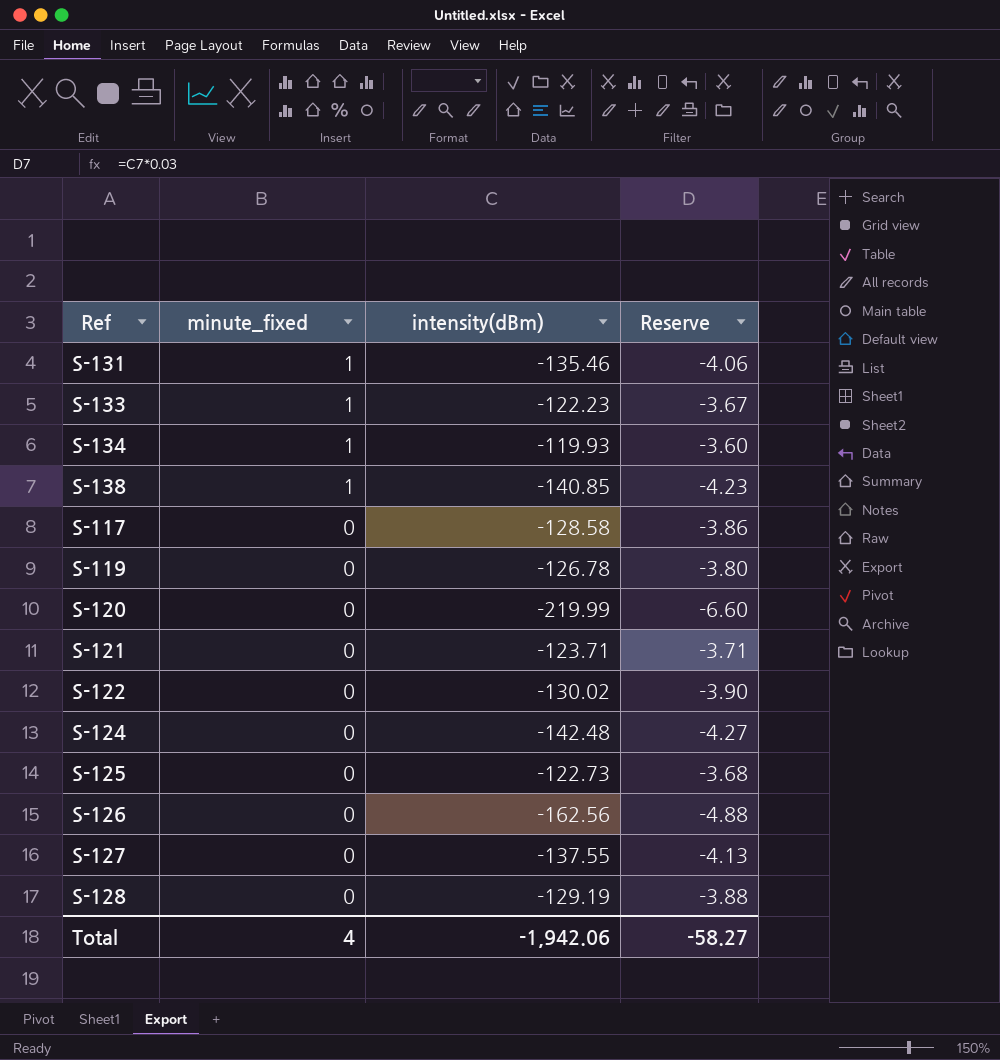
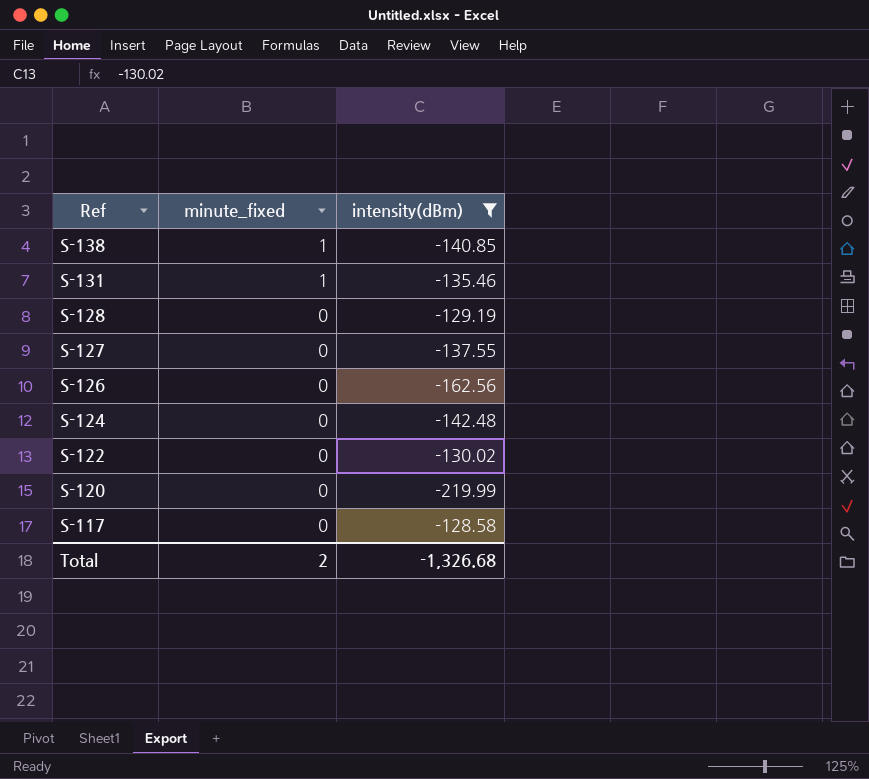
filter: none -> intensity(dBm) <= -128.58
row order: minute_fixed descending -> Ref descending
column Reserve | formula: [intensity(dBm)] * 0.03 -> none
Total | minute_fixed: 4 -> 2
Total | intensity(dBm): -1,942.06 -> -1,326.68

